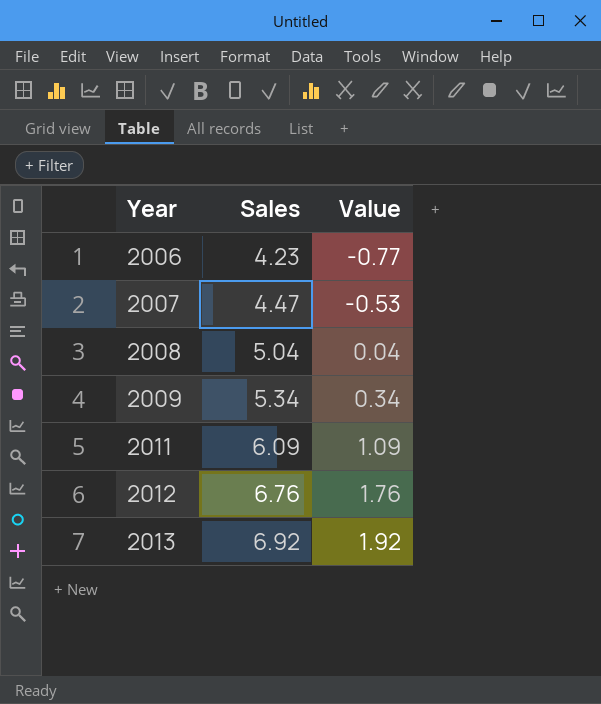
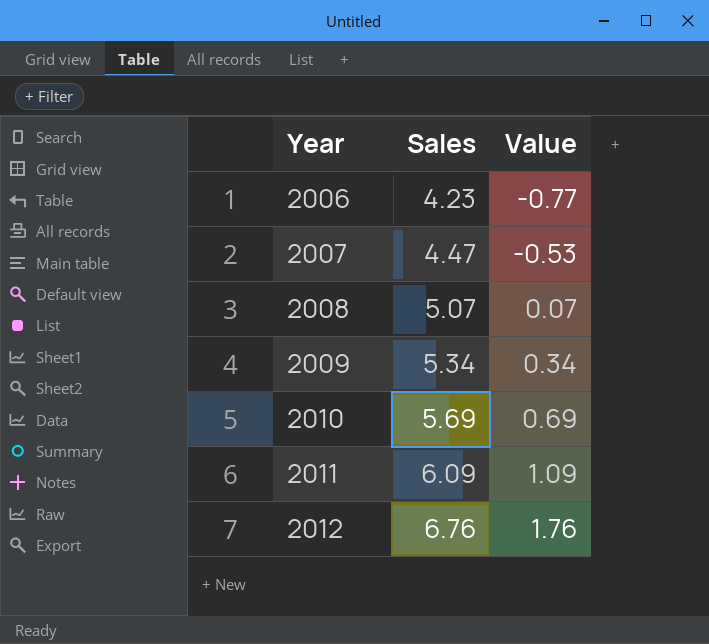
row 2013: 6.92 | 1.92 -> none
2008 | Sales: 5.04 -> 5.07
2008 | Value: 0.04 -> 0.07
row 2010: none -> 5.69 | 0.69

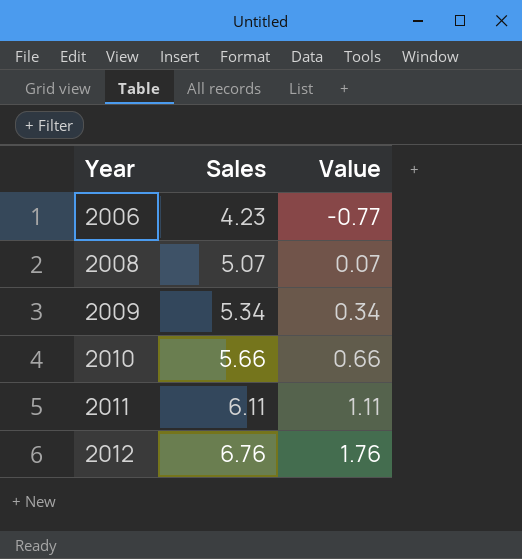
row 2007: 4.47 | -0.53 -> none
2010 | Sales: 5.69 -> 5.66
2010 | Value: 0.69 -> 0.66
2011 | Sales: 6.09 -> 6.11
2011 | Value: 1.09 -> 1.11

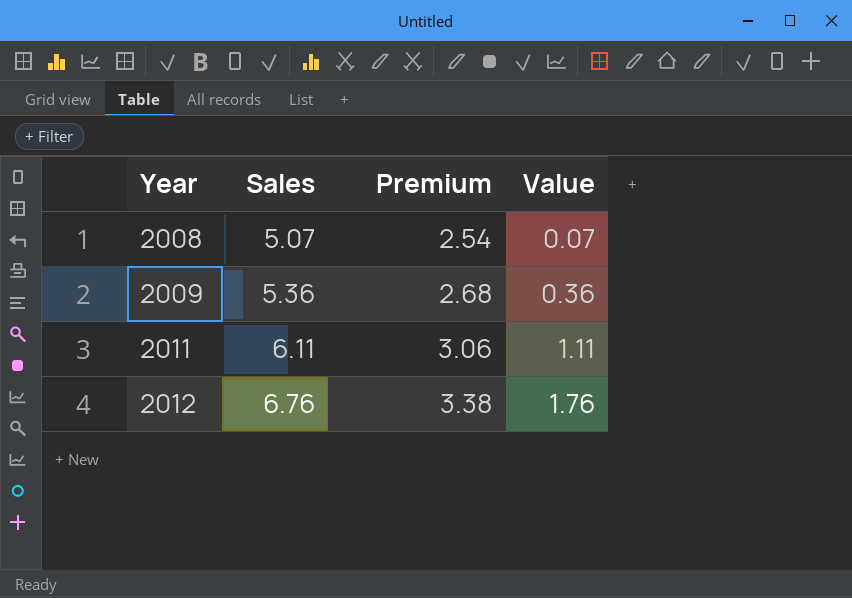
column Premium | formula: none -> [Sales] * 0.5
row 2006: 4.23 | -0.77 -> none
row 2010: 5.66 | 0.66 -> none
2009 | Sales: 5.34 -> 5.36
2009 | Value: 0.34 -> 0.36

